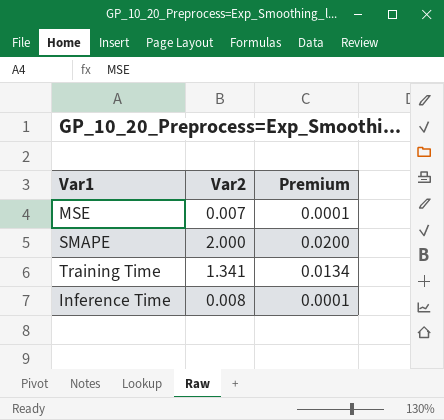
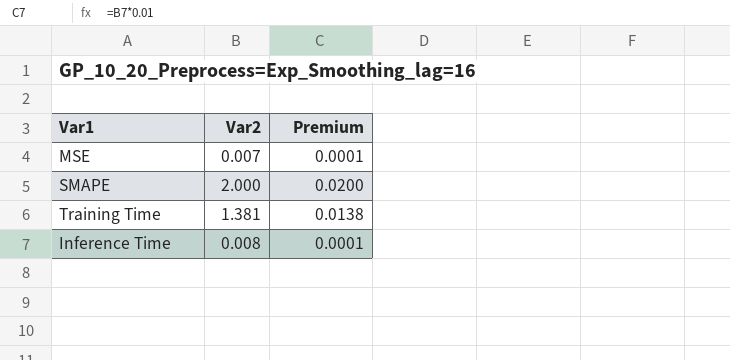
Training Time | Var2: 1.341 -> 1.381
Training Time | Premium: 0.0134 -> 0.0138

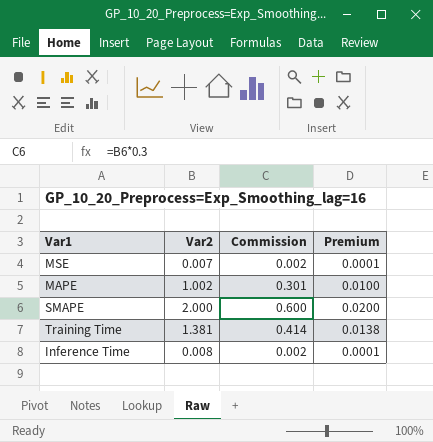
column Commission | formula: none -> [Var2] * 0.3
row MAPE: none -> 1.002 | 0.301 | 0.0100

